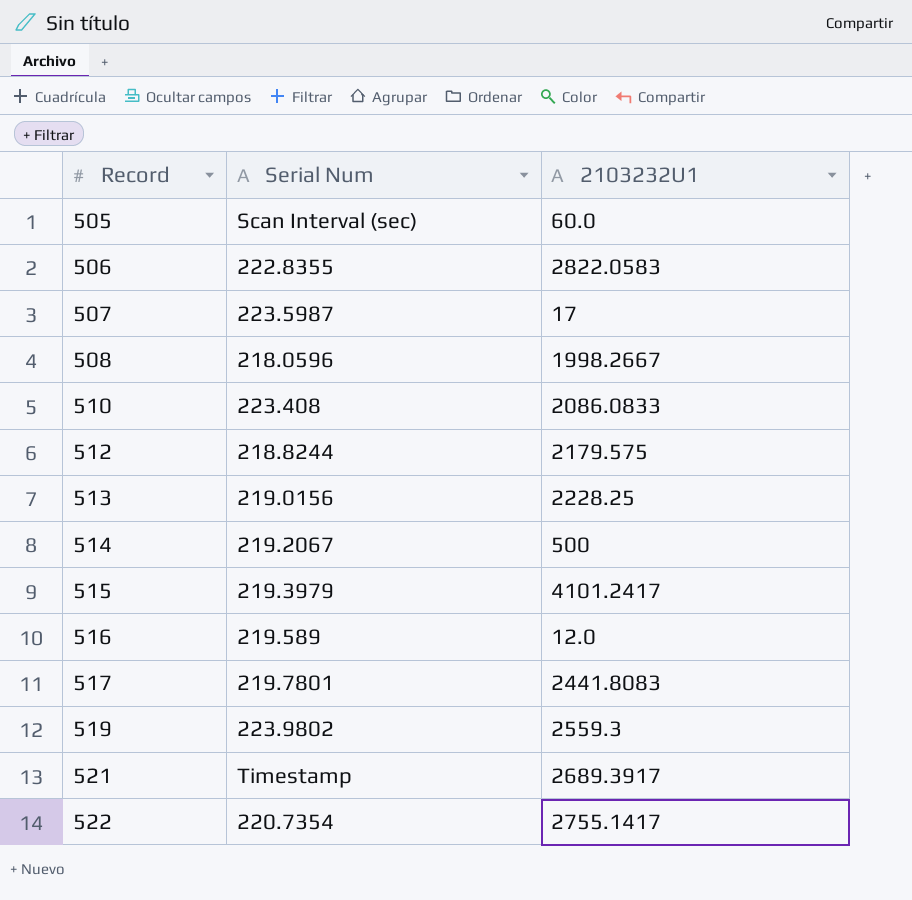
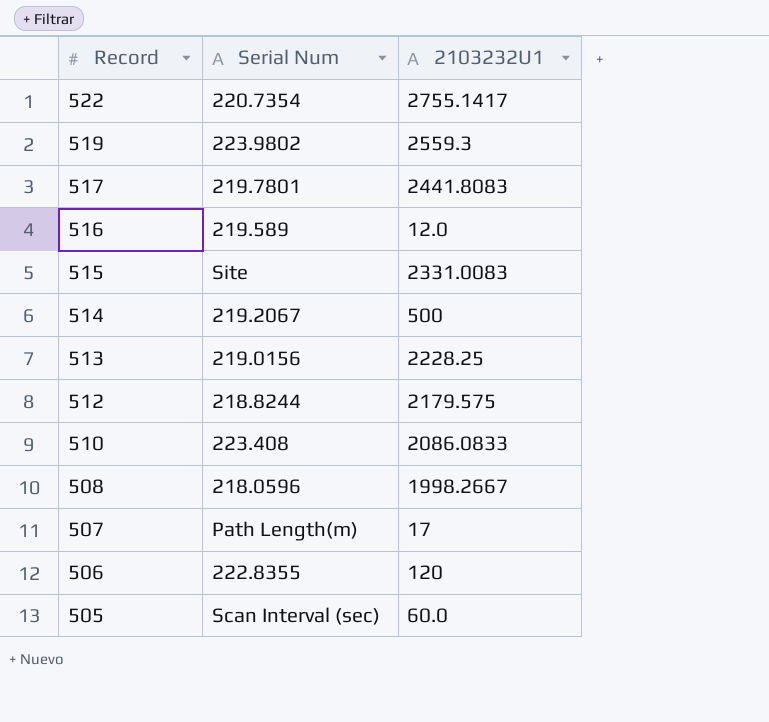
row order: Record ascending -> Record descending
row 521: Timestamp | 2689.3917 -> none
515 | Serial Num: 219.3979 -> Site
515 | 2103232U1: 4101.2417 -> 2331.0083
507 | Serial Num: 223.5987 -> Path Length(m)
506 | 2103232U1: 2822.0583 -> 120

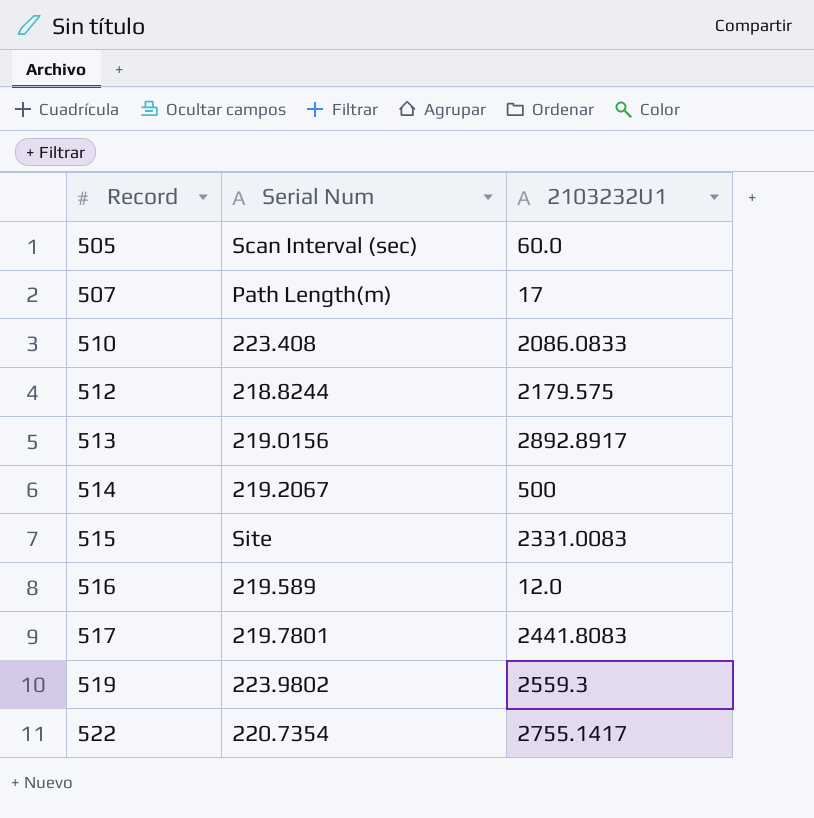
row order: Record descending -> Record ascending
row 508: 218.0596 | 1998.2667 -> none
row 506: 222.8355 | 120 -> none
513 | 2103232U1: 2228.25 -> 2892.8917

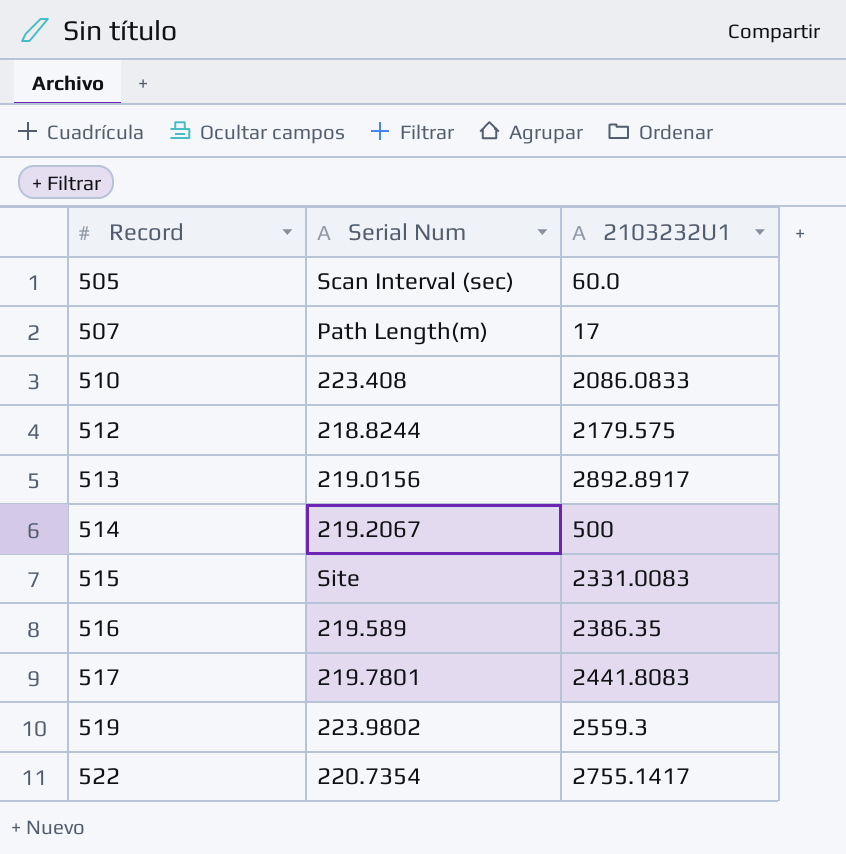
516 | 2103232U1: 12.0 -> 2386.35

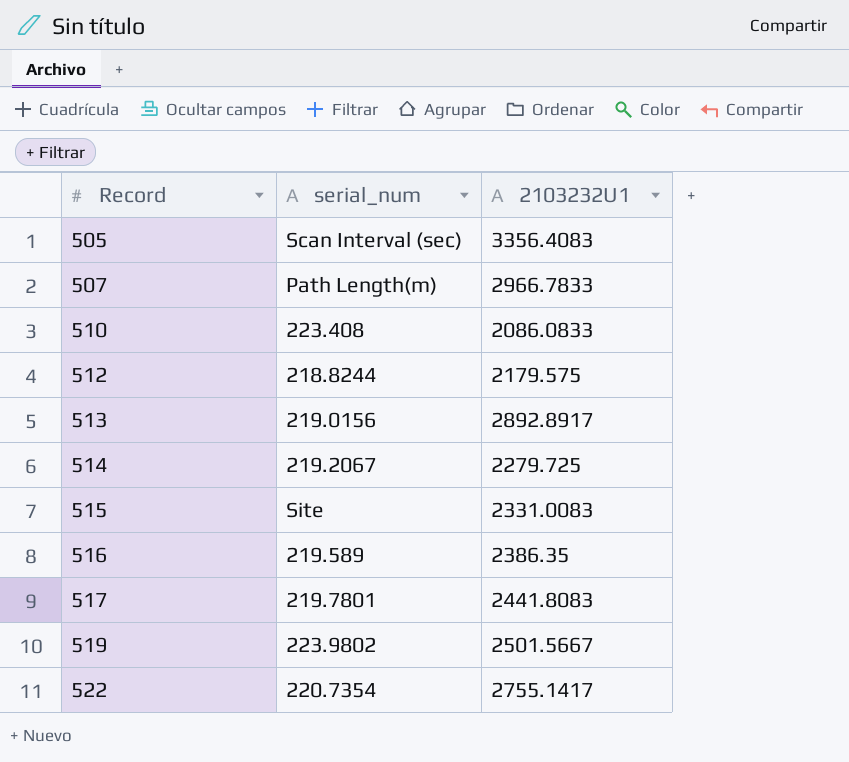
column name: Serial Num -> serial_num
505 | 2103232U1: 60.0 -> 3356.4083
507 | 2103232U1: 17 -> 2966.7833
514 | 2103232U1: 500 -> 2279.725
519 | 2103232U1: 2559.3 -> 2501.5667

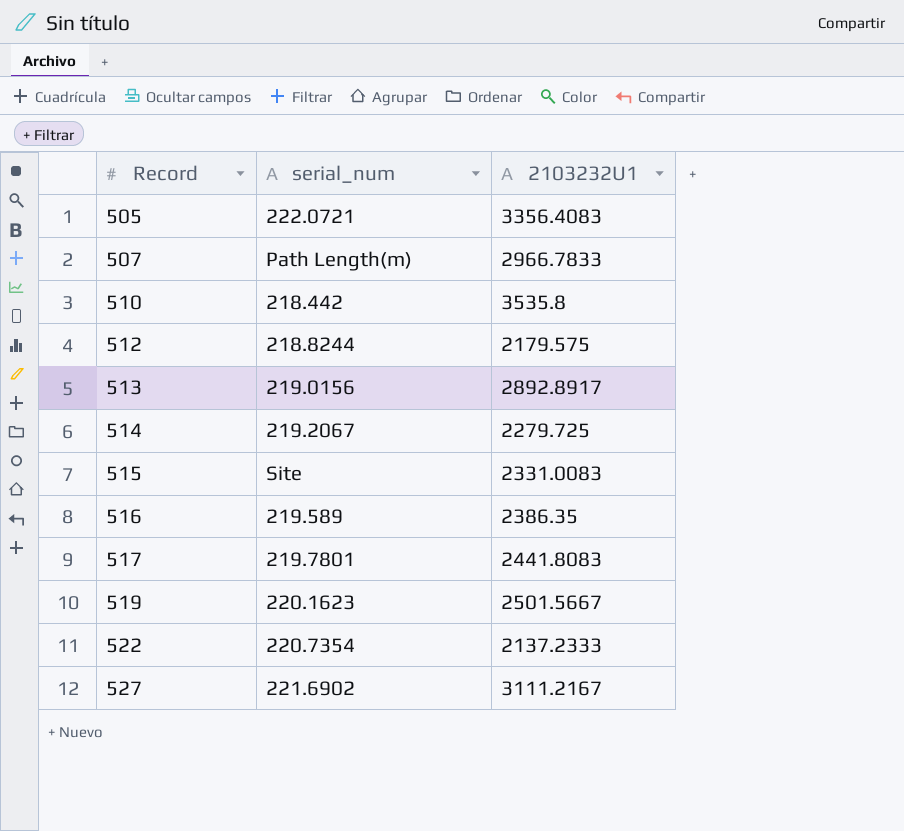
505 | serial_num: Scan Interval (sec) -> 222.0721
510 | serial_num: 223.408 -> 218.442
510 | 2103232U1: 2086.0833 -> 3535.8
519 | serial_num: 223.9802 -> 220.1623
522 | 2103232U1: 2755.1417 -> 2137.2333
row 527: none -> 221.6902 | 3111.2167

